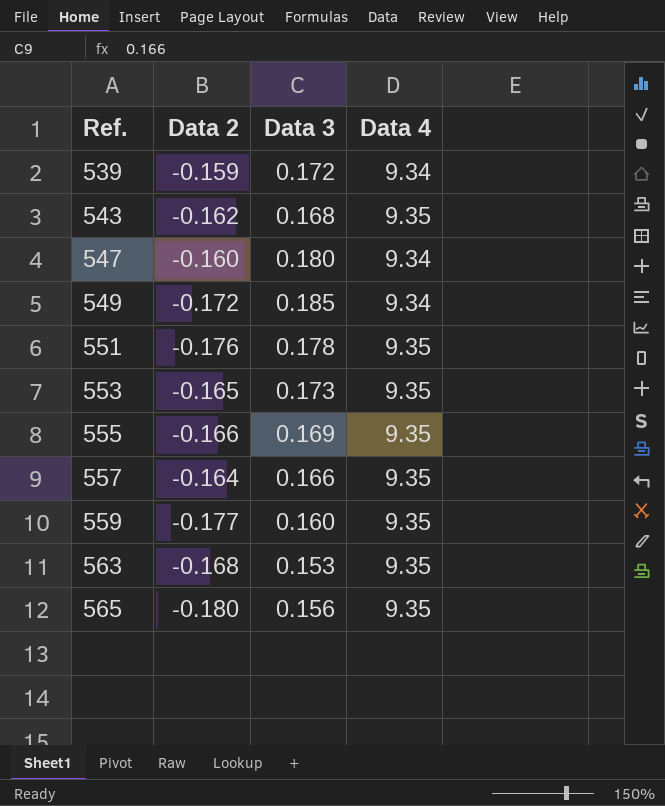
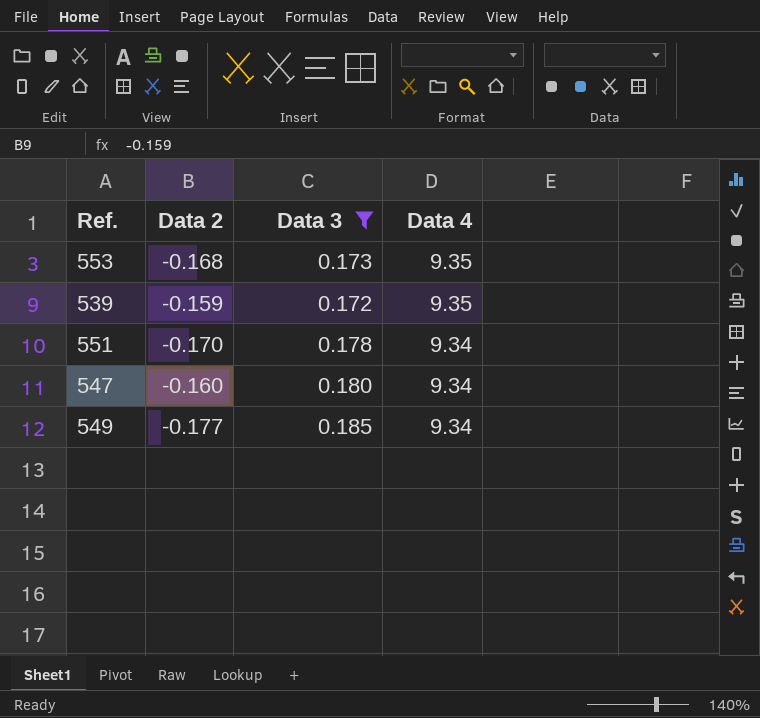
filter: none -> Data 3 >= 0.172
row order: Ref. ascending -> Data 4 descending
553 | Data 2: -0.165 -> -0.168
539 | Data 4: 9.34 -> 9.35
551 | Data 2: -0.176 -> -0.170
551 | Data 4: 9.35 -> 9.34
549 | Data 2: -0.172 -> -0.177

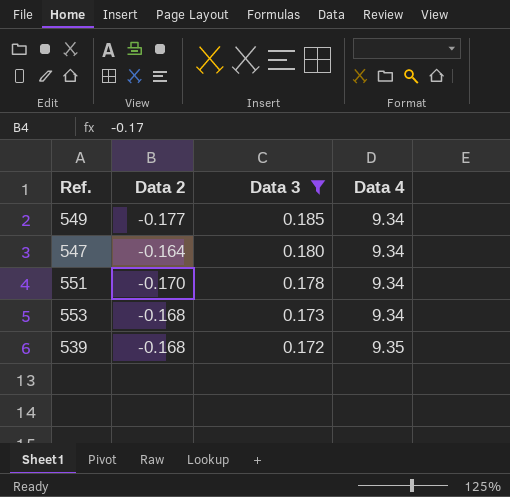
row order: Data 4 descending -> Data 3 descending
547 | Data 2: -0.160 -> -0.164
553 | Data 4: 9.35 -> 9.34
539 | Data 2: -0.159 -> -0.168

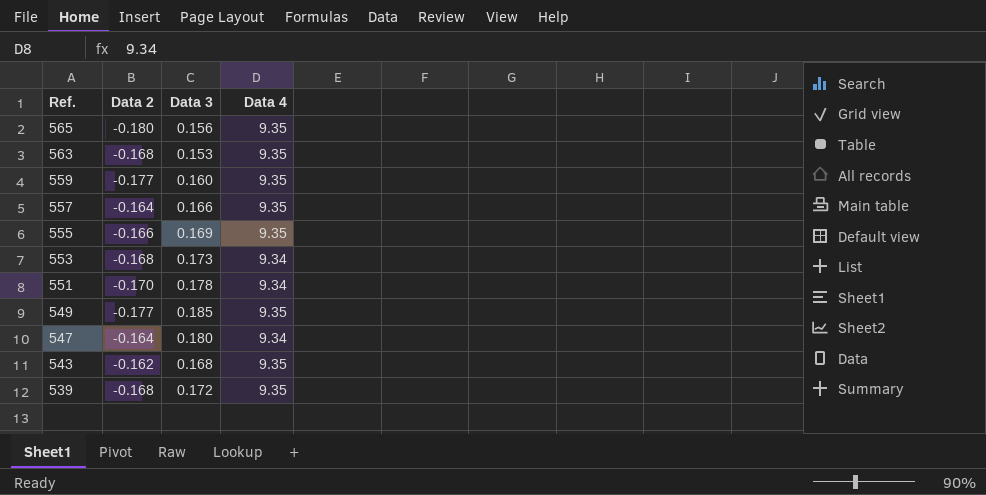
filter: Data 3 >= 0.172 -> none
row order: Data 3 descending -> Ref. descending
549 | Data 4: 9.34 -> 9.35

